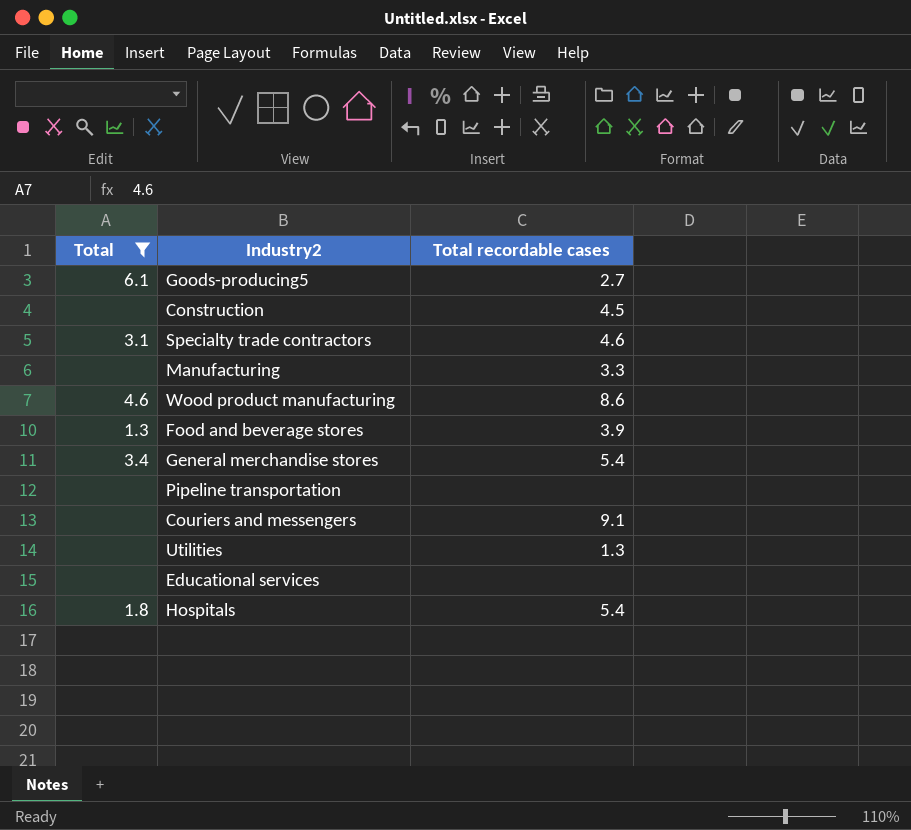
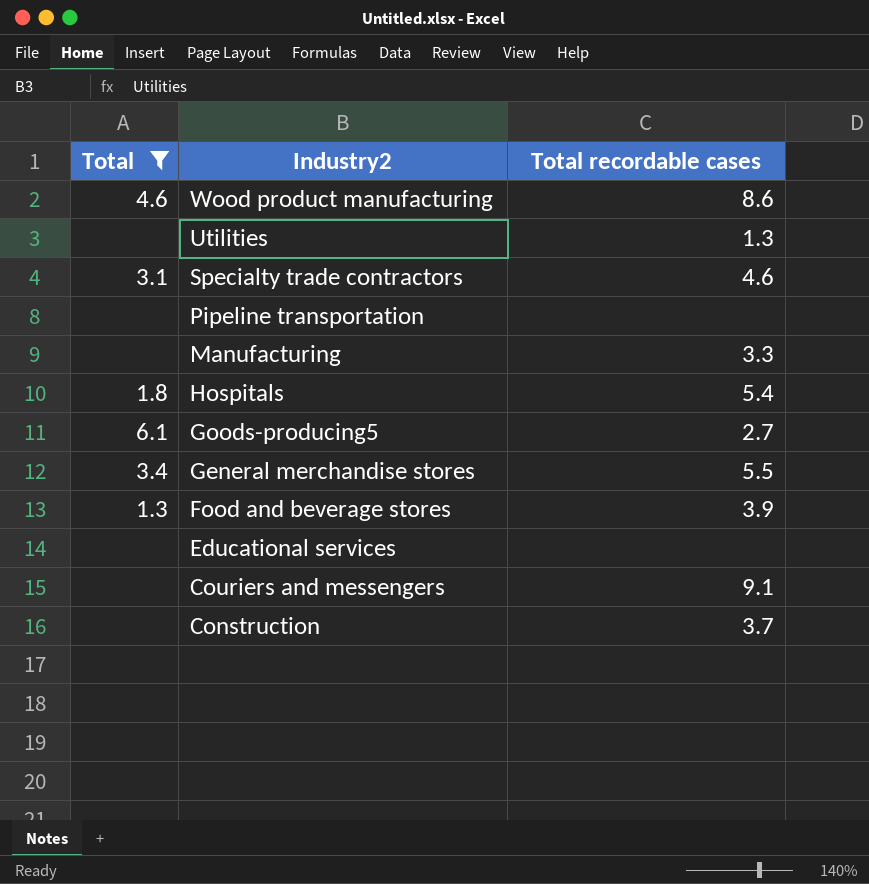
row order: none -> Industry2 descending
General merchandise stores | Total recordable cases: 5.4 -> 5.5
Construction | Total recordable cases: 4.5 -> 3.7

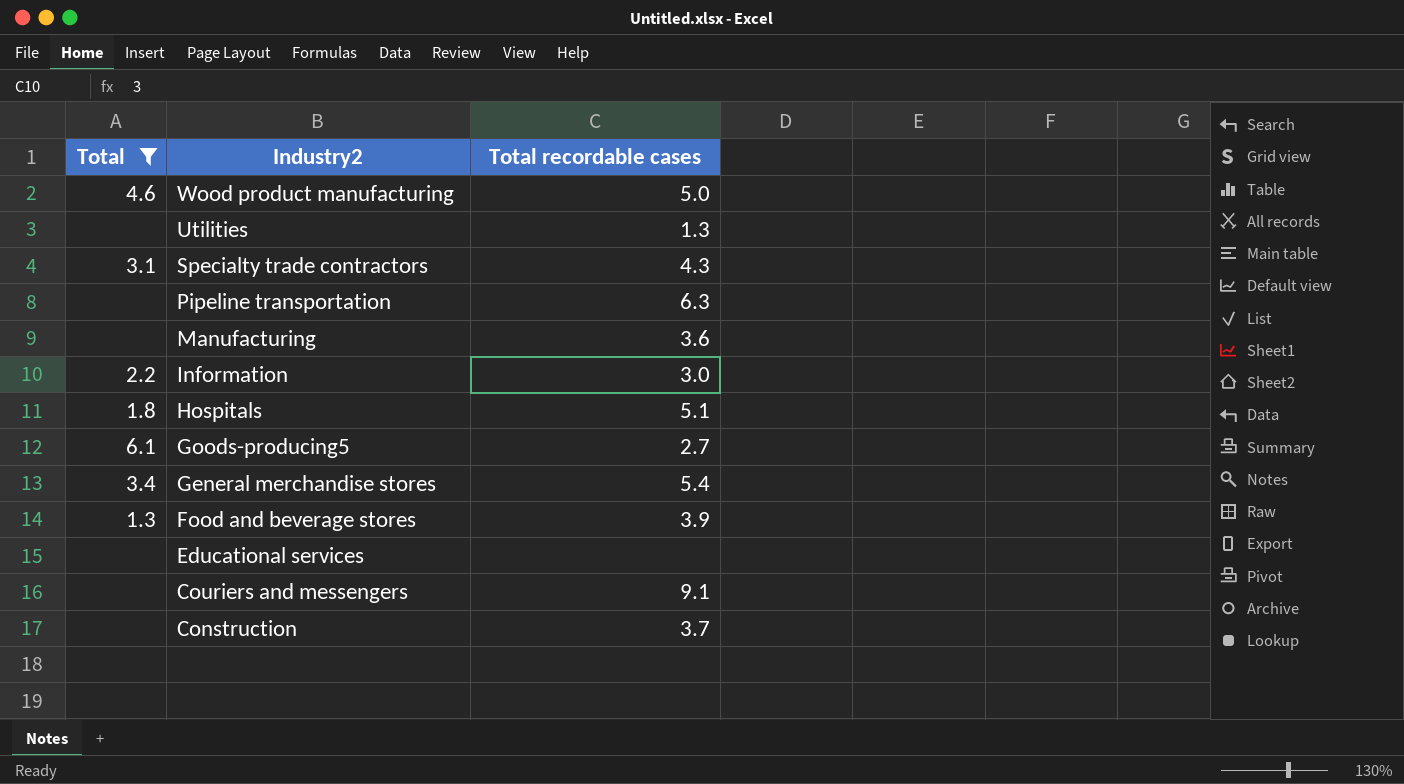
Wood product manufacturing | Total recordable cases: 8.6 -> 5.0
Specialty trade contractors | Total recordable cases: 4.6 -> 4.3
Pipeline transportation | Total recordable cases: none -> 6.3
Manufacturing | Total recordable cases: 3.3 -> 3.6
row Information: none -> 2.2 | 3.0
Hospitals | Total recordable cases: 5.4 -> 5.1
General merchandise stores | Total recordable cases: 5.5 -> 5.4

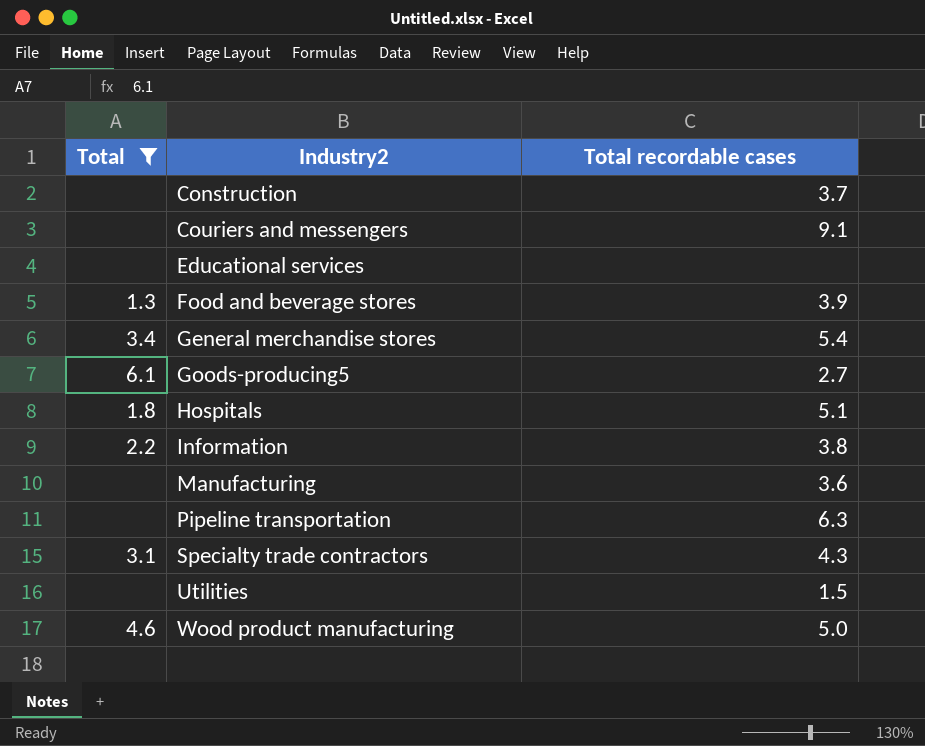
row order: Industry2 descending -> Industry2 ascending
Information | Total recordable cases: 3.0 -> 3.8
Utilities | Total recordable cases: 1.3 -> 1.5

